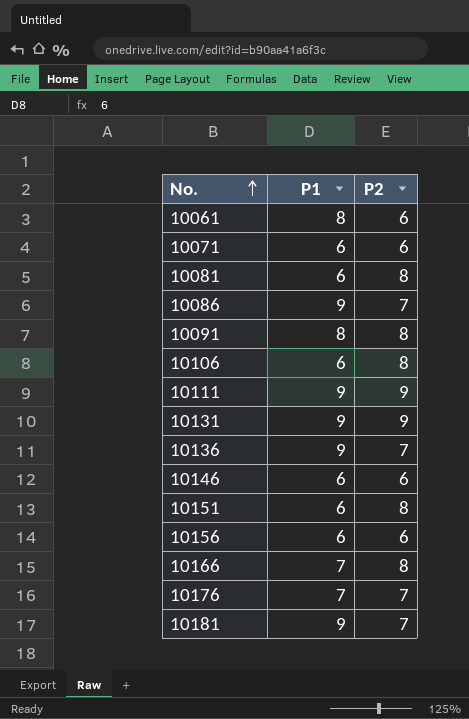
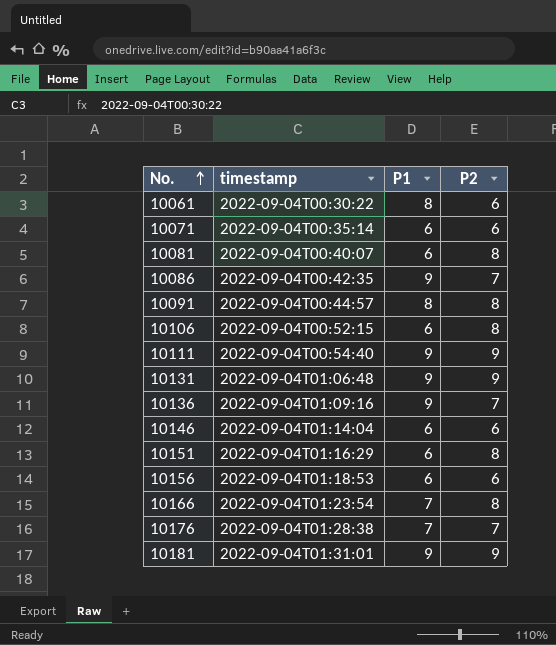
column timestamp | position: none -> 2
10181 | P2: 7 -> 9

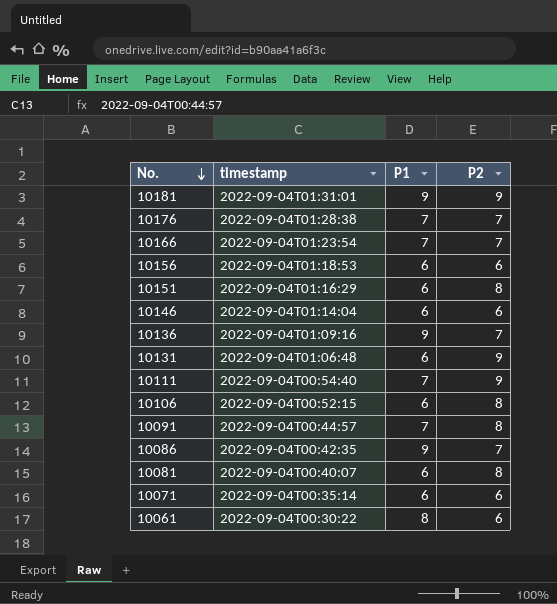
row order: No. ascending -> No. descending
10166 | P2: 8 -> 7
10131 | P1: 9 -> 6
10111 | P1: 9 -> 7
10091 | P1: 8 -> 7

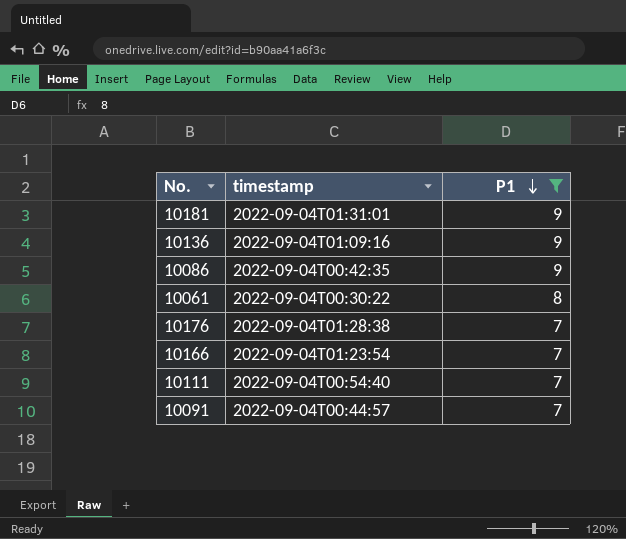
filter: none -> P1 != 6
row order: No. descending -> P1 descending
column P2 | position: 4 -> none

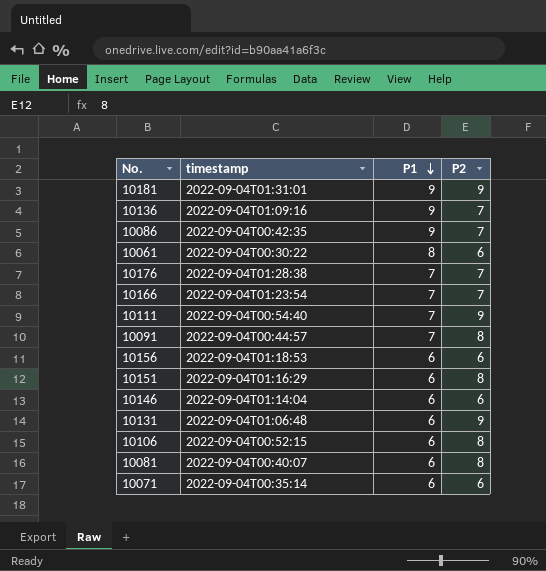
filter: P1 != 6 -> none
column P2 | position: none -> 4

